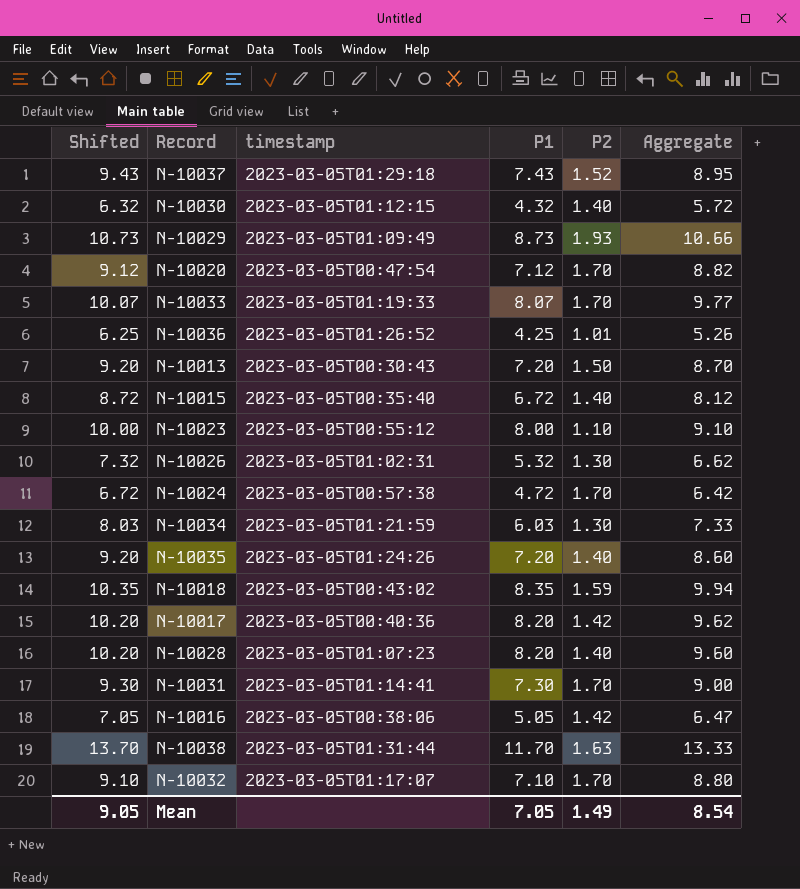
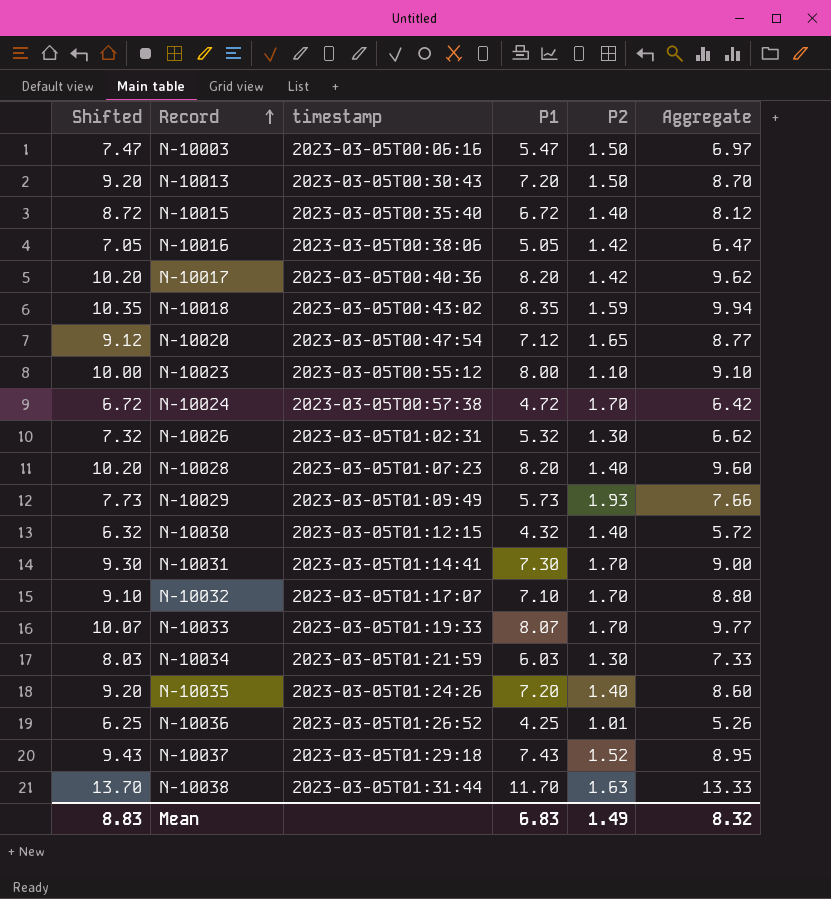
row order: none -> Record ascending
row N-10003: none -> 7.47 | 2023-03-05T00:06:16 | 5.47 | 1.50 | 6.97
N-10020 | P2: 1.70 -> 1.65
N-10020 | Aggregate: 8.82 -> 8.77
N-10029 | Shifted: 10.73 -> 7.73
N-10029 | P1: 8.73 -> 5.73
N-10029 | Aggregate: 10.66 -> 7.66
Mean | Shifted: 9.05 -> 8.83
Mean | P1: 7.05 -> 6.83
Mean | Aggregate: 8.54 -> 8.32

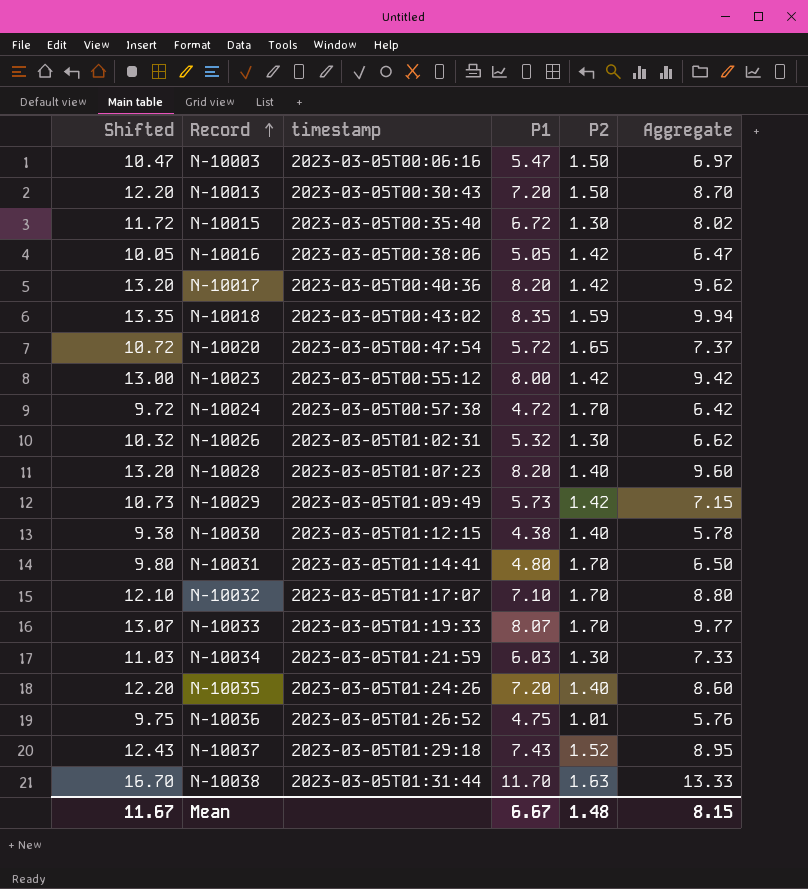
column Shifted | formula: [P1] + 2 -> [P1] + 5
N-10015 | P2: 1.40 -> 1.30
N-10015 | Aggregate: 8.12 -> 8.02
N-10020 | P1: 7.12 -> 5.72
N-10020 | Aggregate: 8.77 -> 7.37
N-10023 | P2: 1.10 -> 1.42
N-10023 | Aggregate: 9.10 -> 9.42
N-10029 | P2: 1.93 -> 1.42
N-10029 | Aggregate: 7.66 -> 7.15
N-10030 | P1: 4.32 -> 4.38
N-10030 | Aggregate: 5.72 -> 5.78
N-10031 | P1: 7.30 -> 4.80
N-10031 | Aggregate: 9.00 -> 6.50
N-10036 | P1: 4.25 -> 4.75
N-10036 | Aggregate: 5.26 -> 5.76
Mean | Shifted: 8.83 -> 11.67
Mean | P1: 6.83 -> 6.67
Mean | P2: 1.49 -> 1.48
Mean | Aggregate: 8.32 -> 8.15

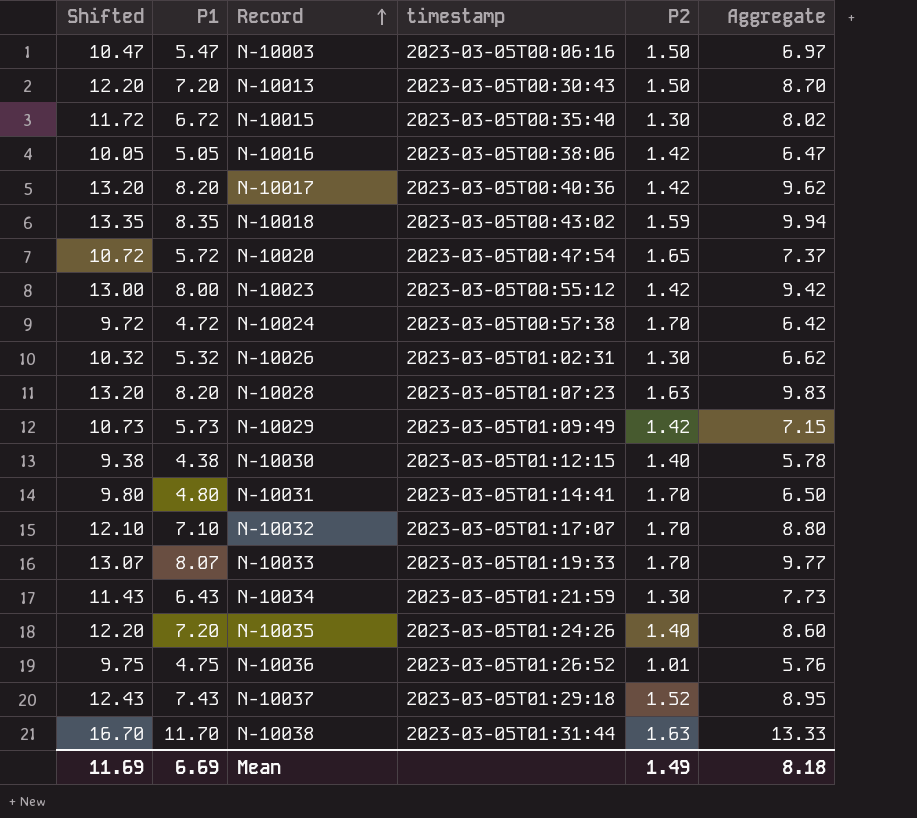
column P1 | position: 4 -> 2
N-10028 | P2: 1.40 -> 1.63
N-10028 | Aggregate: 9.60 -> 9.83
N-10034 | Shifted: 11.03 -> 11.43
N-10034 | P1: 6.03 -> 6.43
N-10034 | Aggregate: 7.33 -> 7.73
Mean | Shifted: 11.67 -> 11.69
Mean | P1: 6.67 -> 6.69
Mean | P2: 1.48 -> 1.49
Mean | Aggregate: 8.15 -> 8.18

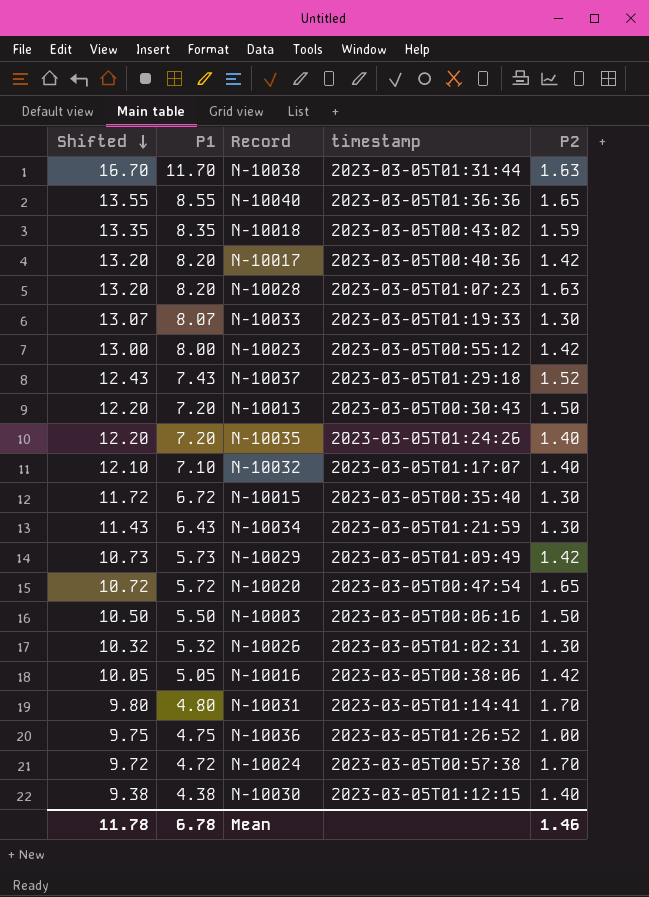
row order: Record ascending -> Shifted descending
column Aggregate | formula: [P1] + [P2] -> none
row N-10040: none -> 13.55 | 8.55 | 2023-03-05T01:36:36 | 1.65
N-10033 | P2: 1.70 -> 1.30
N-10032 | P2: 1.70 -> 1.40
N-10003 | Shifted: 10.47 -> 10.50
N-10003 | P1: 5.47 -> 5.50
N-10036 | P2: 1.01 -> 1.00
Mean | Shifted: 11.69 -> 11.78
Mean | P1: 6.69 -> 6.78
Mean | P2: 1.49 -> 1.46

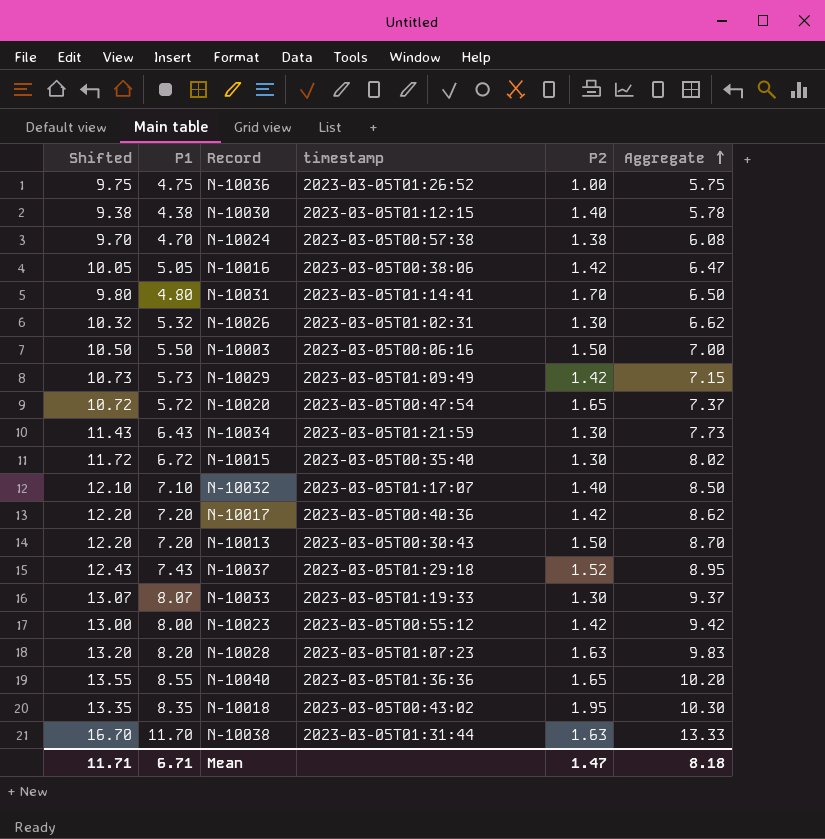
row order: Shifted descending -> Aggregate ascending
column Aggregate | formula: none -> [P1] + [P2]
row N-10035: 12.20 | 7.20 | 2023-03-05T01:24:26 | 1.40 -> none
N-10024 | Shifted: 9.72 -> 9.70
N-10024 | P1: 4.72 -> 4.70
N-10024 | P2: 1.70 -> 1.38
N-10017 | Shifted: 13.20 -> 12.20
N-10017 | P1: 8.20 -> 7.20
N-10018 | P2: 1.59 -> 1.95
Mean | Shifted: 11.78 -> 11.71
Mean | P1: 6.78 -> 6.71
Mean | P2: 1.46 -> 1.47

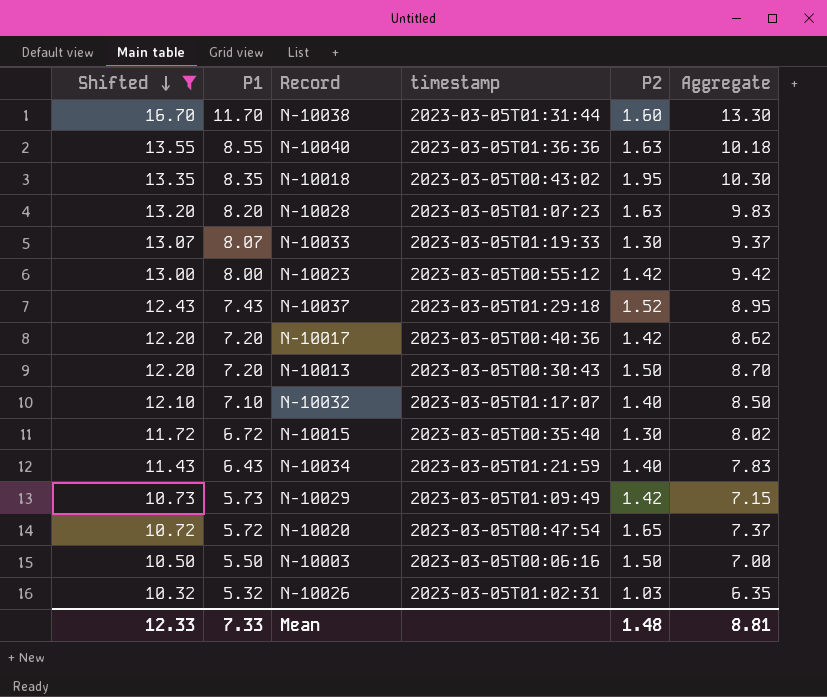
filter: none -> Shifted >= 10.32
row order: Aggregate ascending -> Shifted descending
N-10038 | P2: 1.63 -> 1.60
N-10038 | Aggregate: 13.33 -> 13.30
N-10040 | P2: 1.65 -> 1.63
N-10040 | Aggregate: 10.20 -> 10.18
N-10034 | P2: 1.30 -> 1.40
N-10034 | Aggregate: 7.73 -> 7.83
N-10026 | P2: 1.30 -> 1.03
N-10026 | Aggregate: 6.62 -> 6.35
Mean | Shifted: 11.71 -> 12.33
Mean | P1: 6.71 -> 7.33
Mean | P2: 1.47 -> 1.48
Mean | Aggregate: 8.18 -> 8.81

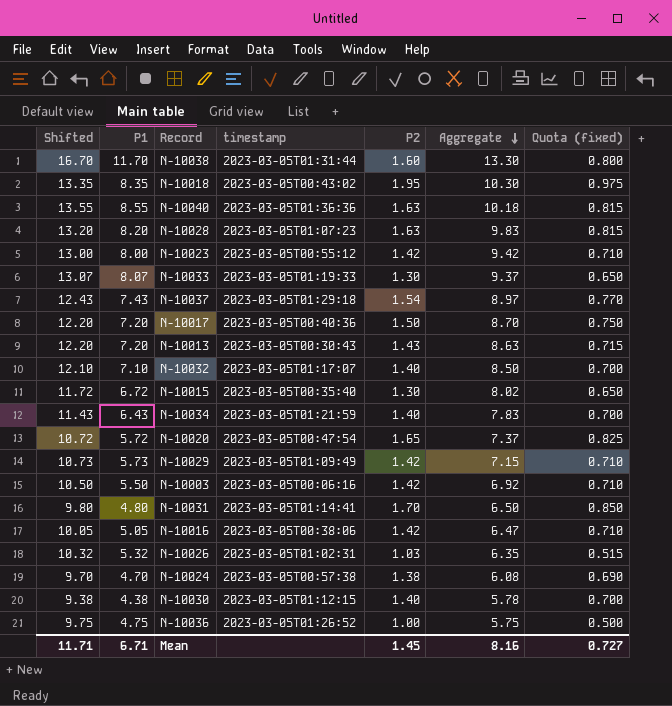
filter: Shifted >= 10.32 -> none
row order: Shifted descending -> Aggregate descending
column Quota (fixed) | formula: none -> [P2] * 0.5
N-10037 | P2: 1.52 -> 1.54
N-10037 | Aggregate: 8.95 -> 8.97
N-10017 | P2: 1.42 -> 1.50
N-10017 | Aggregate: 8.62 -> 8.70
N-10013 | P2: 1.50 -> 1.43
N-10013 | Aggregate: 8.70 -> 8.63
N-10003 | P2: 1.50 -> 1.42
N-10003 | Aggregate: 7.00 -> 6.92
Mean | Shifted: 12.33 -> 11.71
Mean | P1: 7.33 -> 6.71
Mean | P2: 1.48 -> 1.45
Mean | Aggregate: 8.81 -> 8.16

